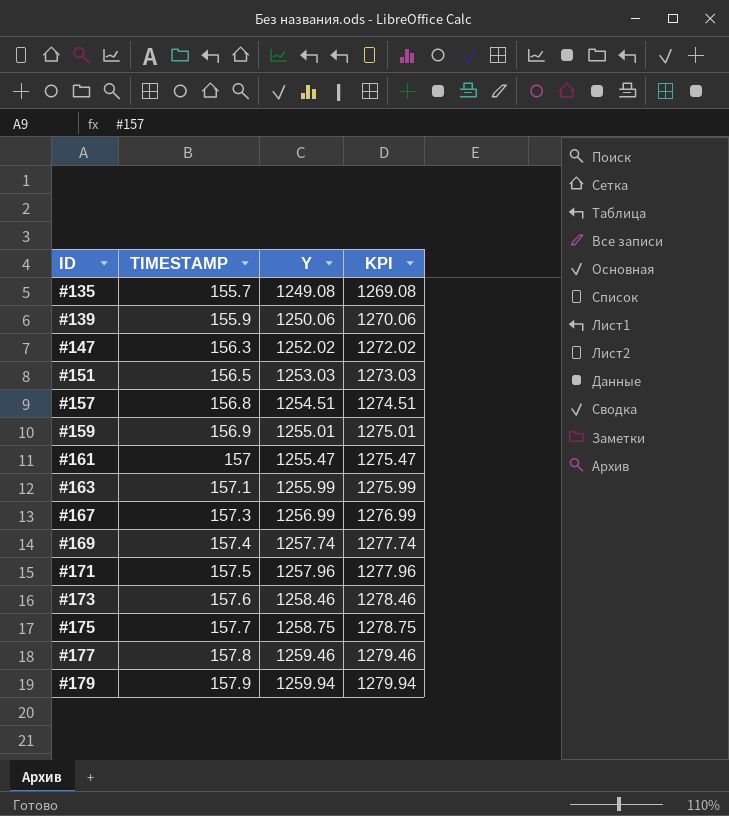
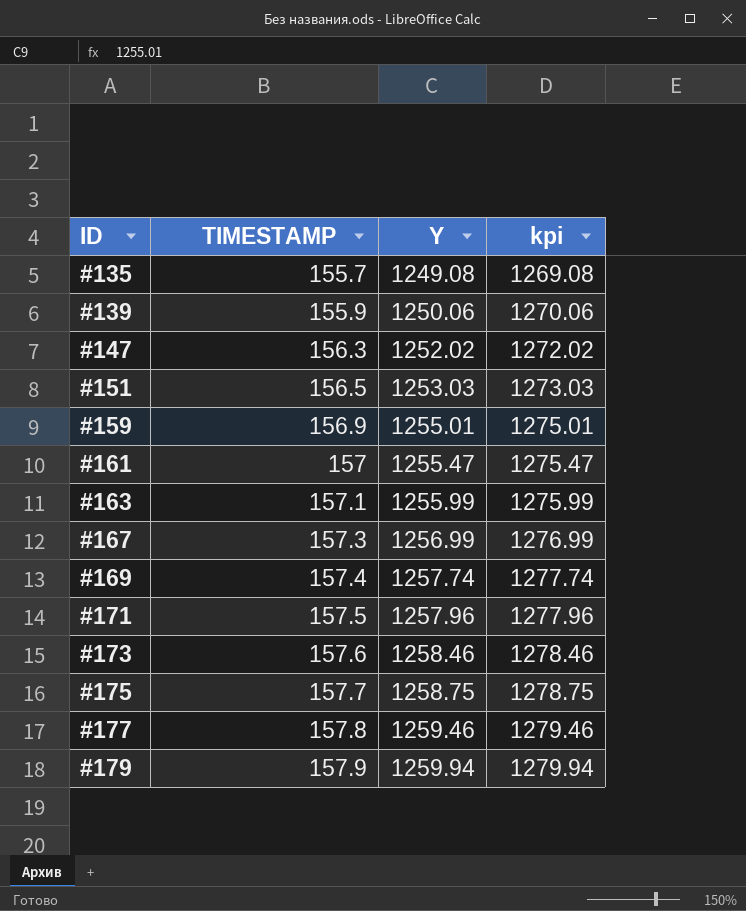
column name: KPI -> kpi
row #157: 156.8 | 1254.51 | 1274.51 -> none

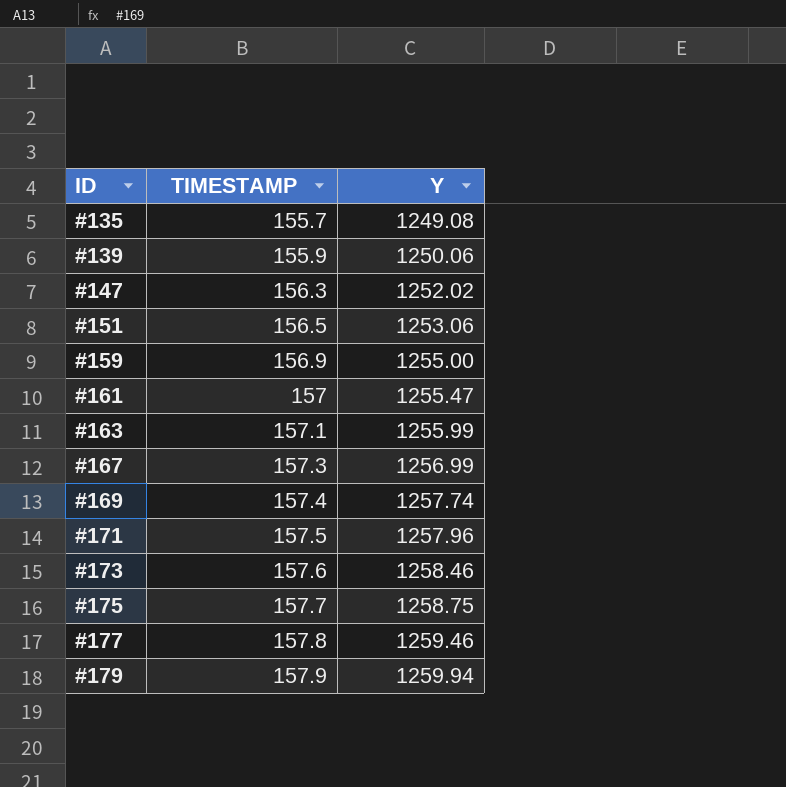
column kpi | formula: [Y] + 20 -> none
#151 | Y: 1253.03 -> 1253.06
#159 | Y: 1255.01 -> 1255.00

